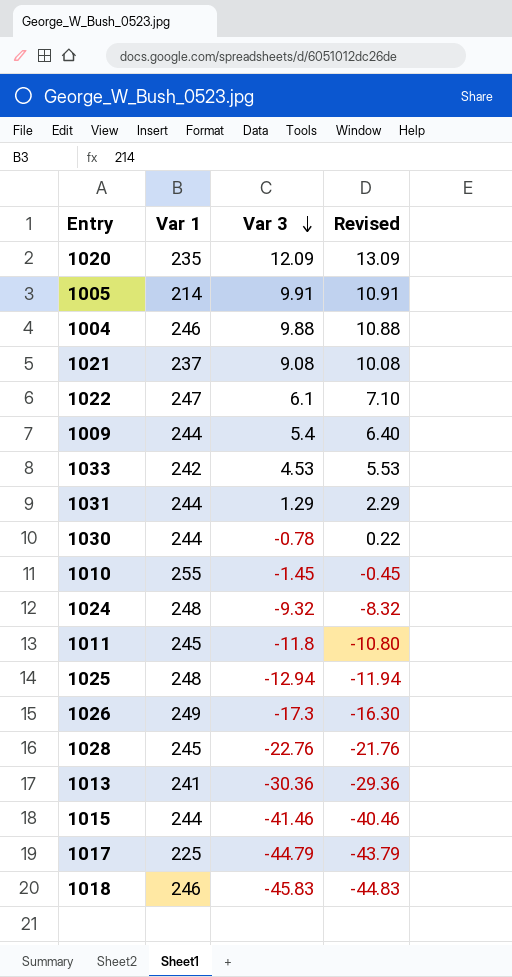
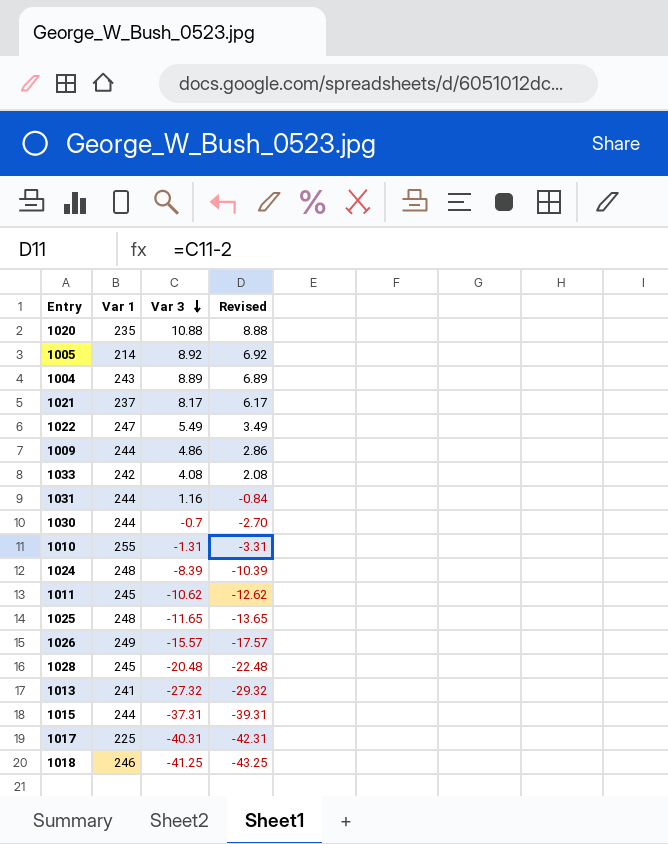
column Revised | formula: [Var 3] + 1 -> [Var 3] - 2
1020 | Var 3: 12.09 -> 10.88
1005 | Var 3: 9.91 -> 8.92
1004 | Var 1: 246 -> 243
1004 | Var 3: 9.88 -> 8.89
1021 | Var 3: 9.08 -> 8.17
1022 | Var 3: 6.1 -> 5.49
1009 | Var 3: 5.4 -> 4.86
1033 | Var 3: 4.53 -> 4.08
1031 | Var 3: 1.29 -> 1.16
1030 | Var 3: -0.78 -> -0.7
1010 | Var 3: -1.45 -> -1.31
1024 | Var 3: -9.32 -> -8.39
1011 | Var 3: -11.8 -> -10.62
1025 | Var 3: -12.94 -> -11.65
1026 | Var 3: -17.3 -> -15.57
1028 | Var 3: -22.76 -> -20.48
1013 | Var 3: -30.36 -> -27.32
1015 | Var 3: -41.46 -> -37.31
1017 | Var 3: -44.79 -> -40.31
1018 | Var 3: -45.83 -> -41.25

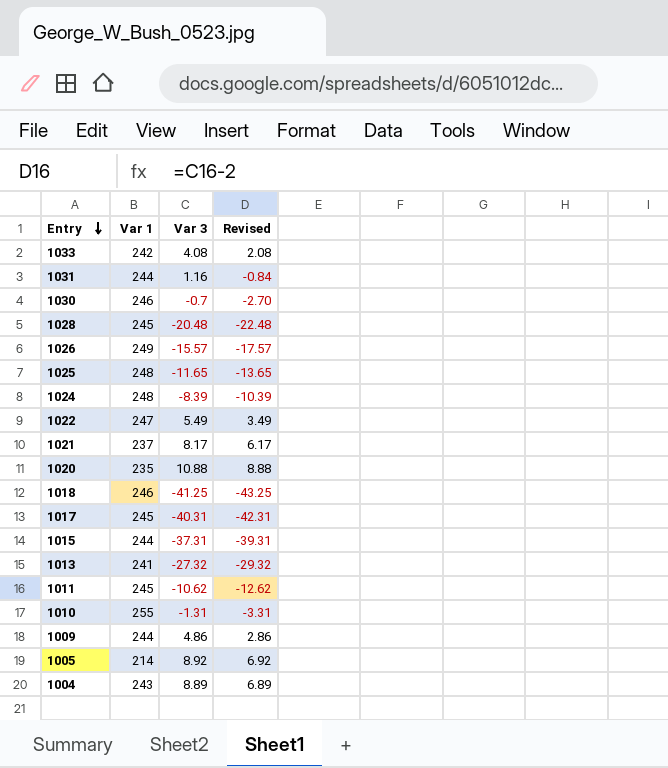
row order: Var 3 descending -> Entry descending
1030 | Var 1: 244 -> 246
1017 | Var 1: 225 -> 245

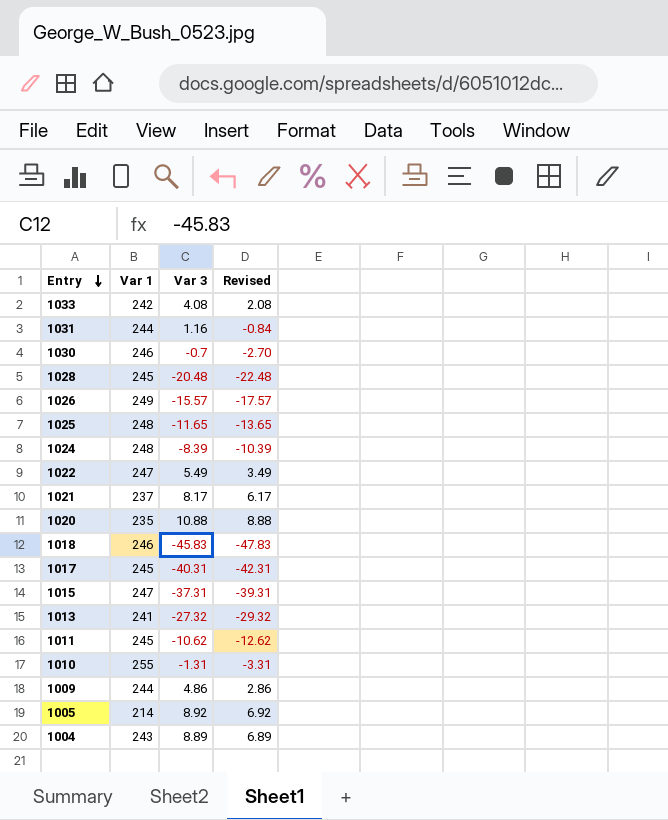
1018 | Var 3: -41.25 -> -45.83
1018 | Revised: -43.25 -> -47.83
1015 | Var 1: 244 -> 247

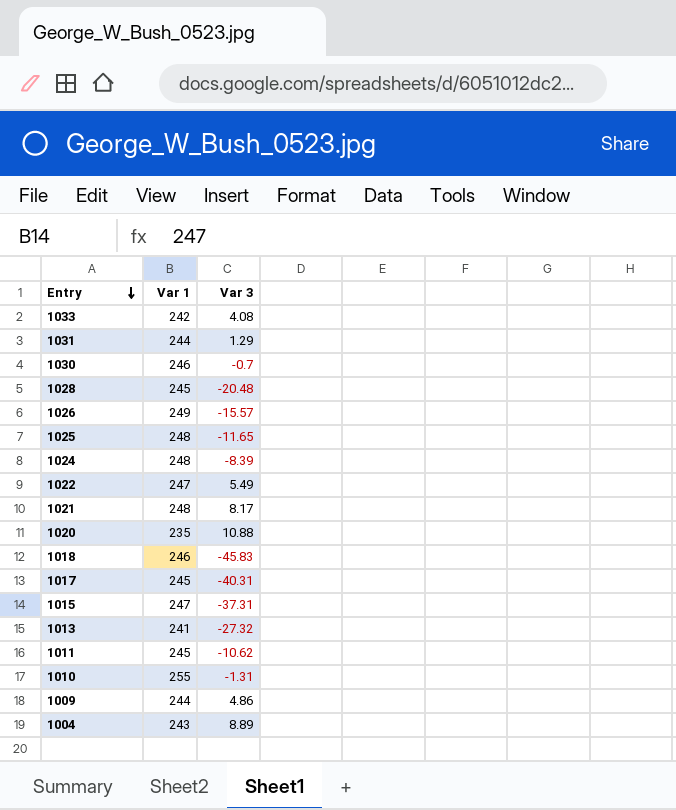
column Revised | formula: [Var 3] - 2 -> none
row 1005: 214 | 8.92 | 6.92 -> none
1031 | Var 3: 1.16 -> 1.29
1021 | Var 1: 237 -> 248

